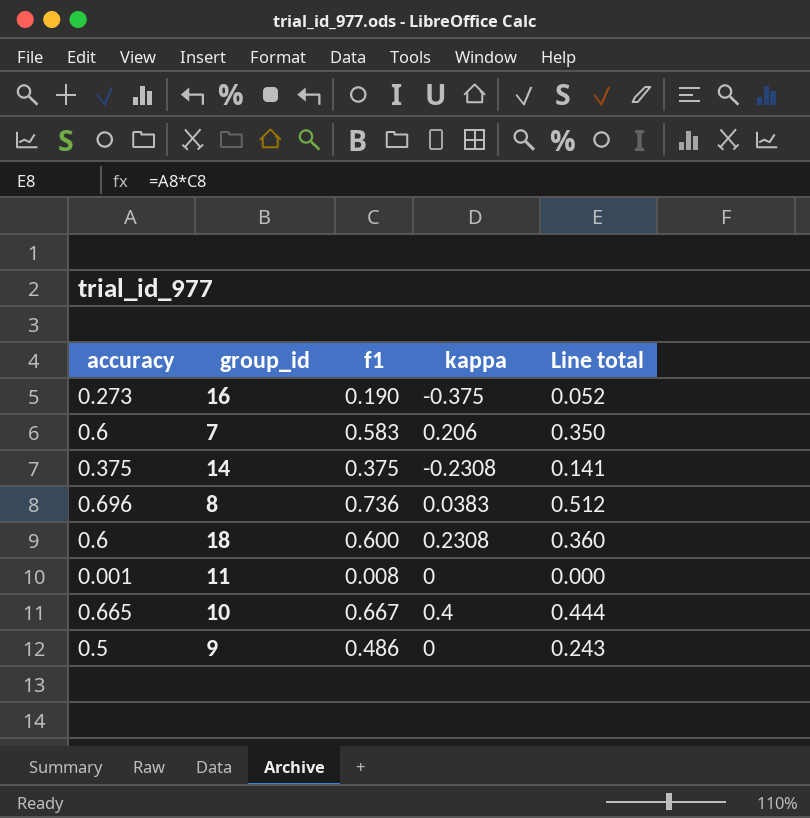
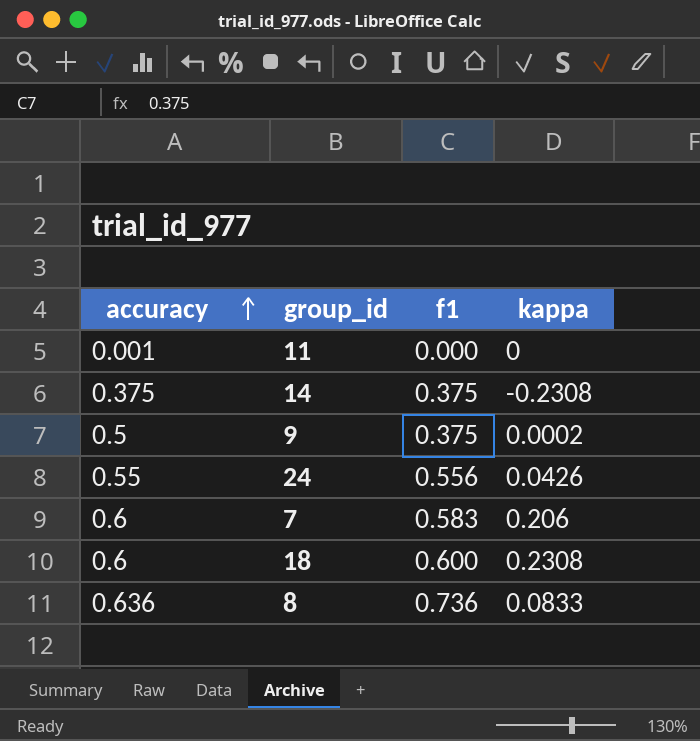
row order: none -> accuracy ascending
column Line total | formula: [accuracy] * [f1] -> none
row 16: 0.273 | 0.190 | -0.375 | 0.052 -> none
row 10: 0.665 | 0.667 | 0.4 | 0.444 -> none
11 | f1: 0.008 -> 0.000
9 | f1: 0.486 -> 0.375
9 | kappa: 0 -> 0.0002
row 24: none -> 0.55 | 0.556 | 0.0426
8 | accuracy: 0.696 -> 0.636
8 | kappa: 0.0383 -> 0.0833

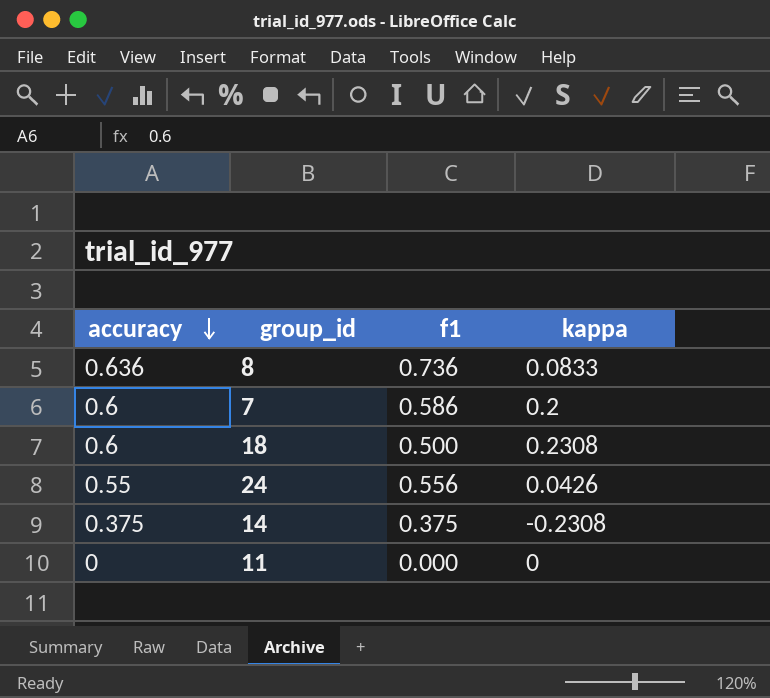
row order: accuracy ascending -> accuracy descending
row 9: 0.5 | 0.375 | 0.0002 -> none
7 | f1: 0.583 -> 0.586
7 | kappa: 0.206 -> 0.2
18 | f1: 0.600 -> 0.500
11 | accuracy: 0.001 -> 0

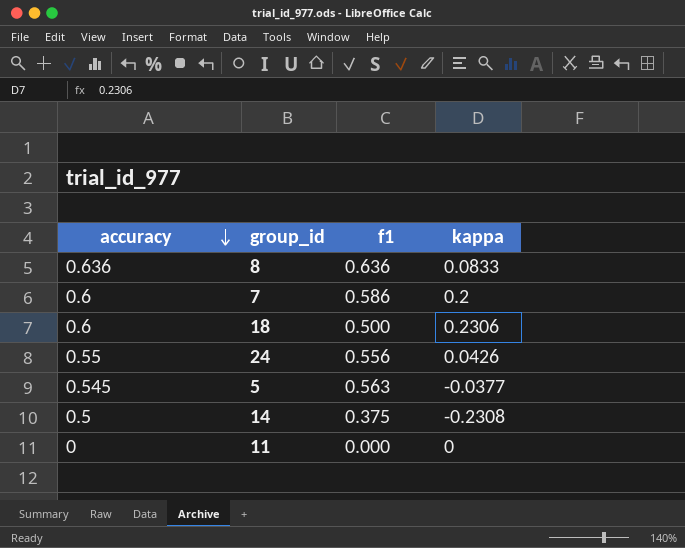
8 | f1: 0.736 -> 0.636
18 | kappa: 0.2308 -> 0.2306
row 5: none -> 0.545 | 0.563 | -0.0377
14 | accuracy: 0.375 -> 0.5

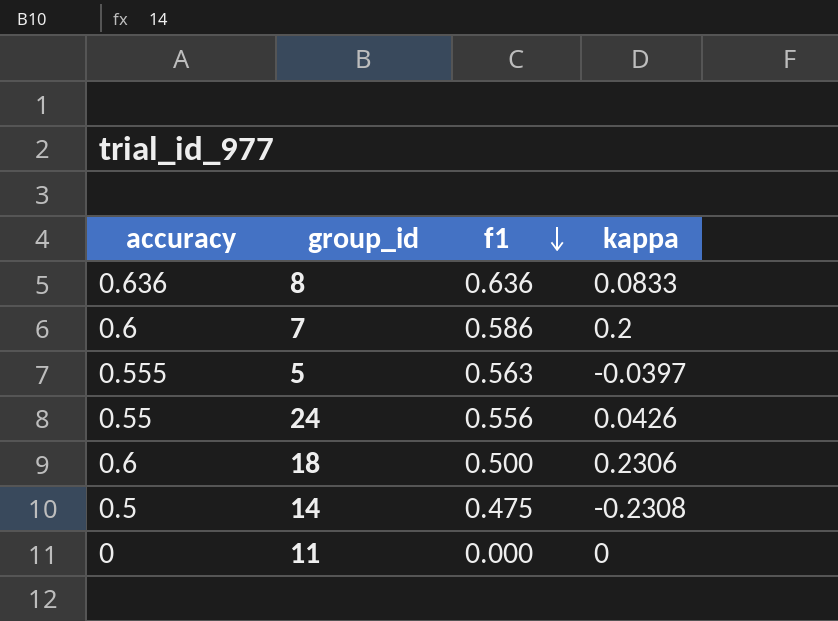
row order: accuracy descending -> f1 descending
5 | accuracy: 0.545 -> 0.555
5 | kappa: -0.0377 -> -0.0397
14 | f1: 0.375 -> 0.475

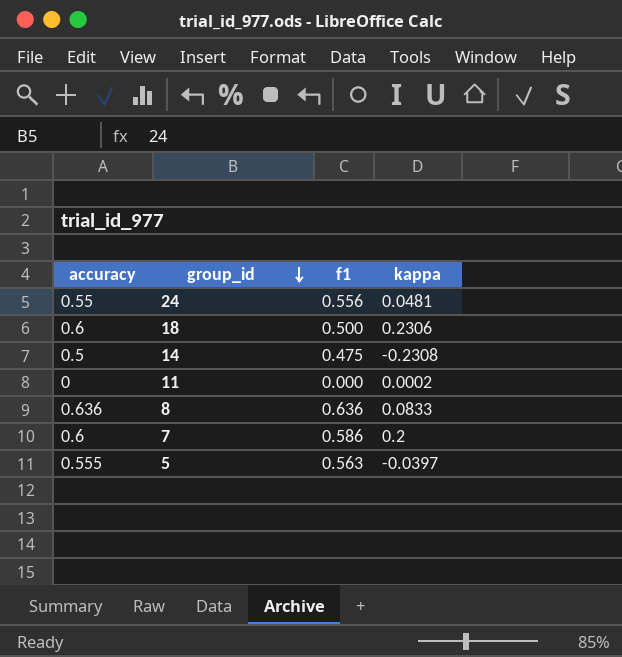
row order: f1 descending -> group_id descending
24 | kappa: 0.0426 -> 0.0481
11 | kappa: 0 -> 0.0002

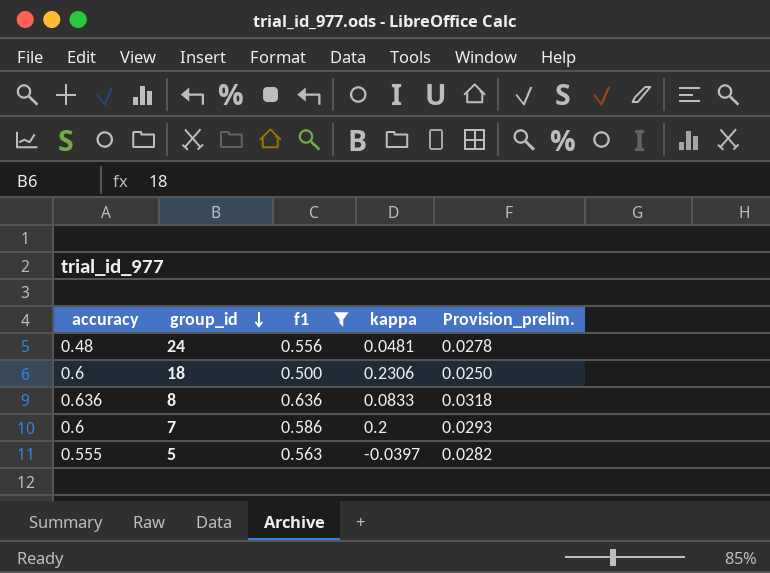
filter: none -> f1 >= 0.500
column Provision_prelim. | formula: none -> [f1] * 0.05
24 | accuracy: 0.55 -> 0.48

